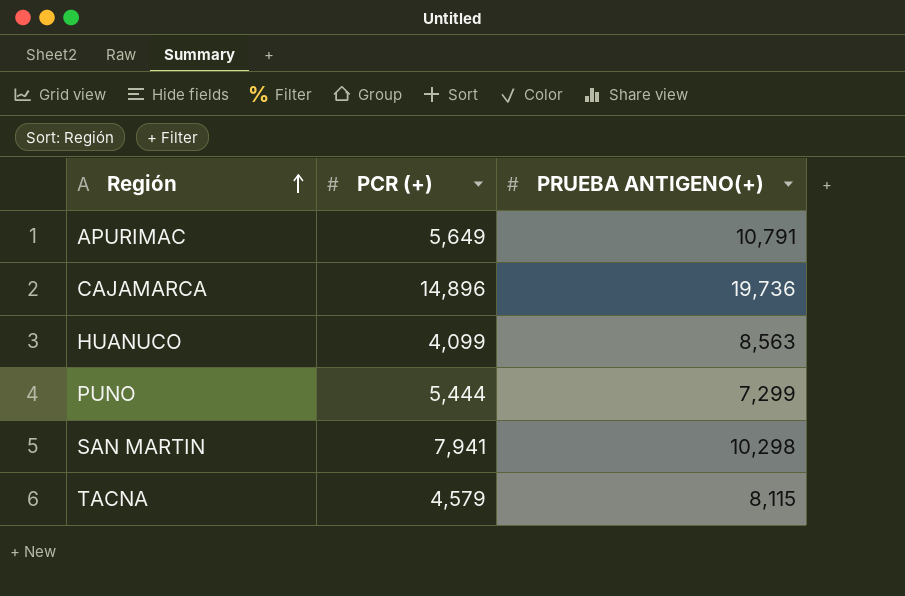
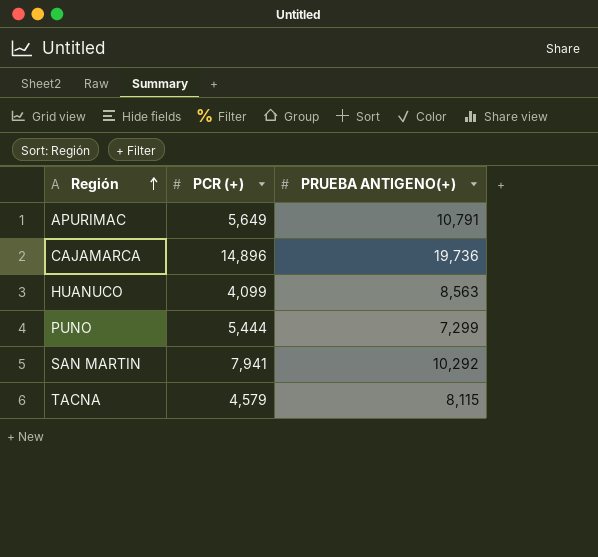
SAN MARTIN | PRUEBA ANTIGENO(+): 10,298 -> 10,292

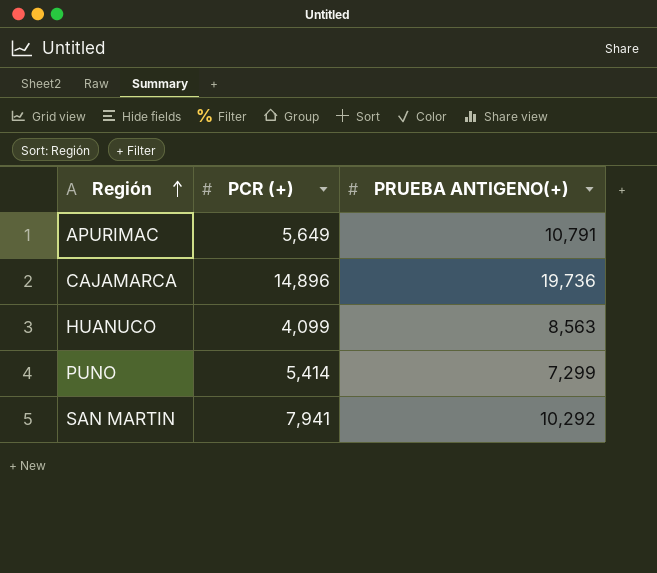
row TACNA: 4,579 | 8,115 -> none
PUNO | PCR (+): 5,444 -> 5,414

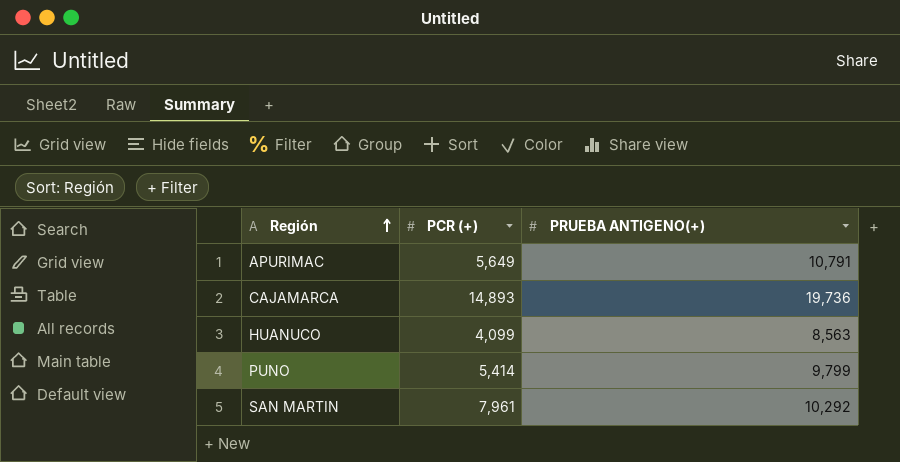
CAJAMARCA | PCR (+): 14,896 -> 14,893
PUNO | PRUEBA ANTIGENO(+): 7,299 -> 9,799
SAN MARTIN | PCR (+): 7,941 -> 7,961

